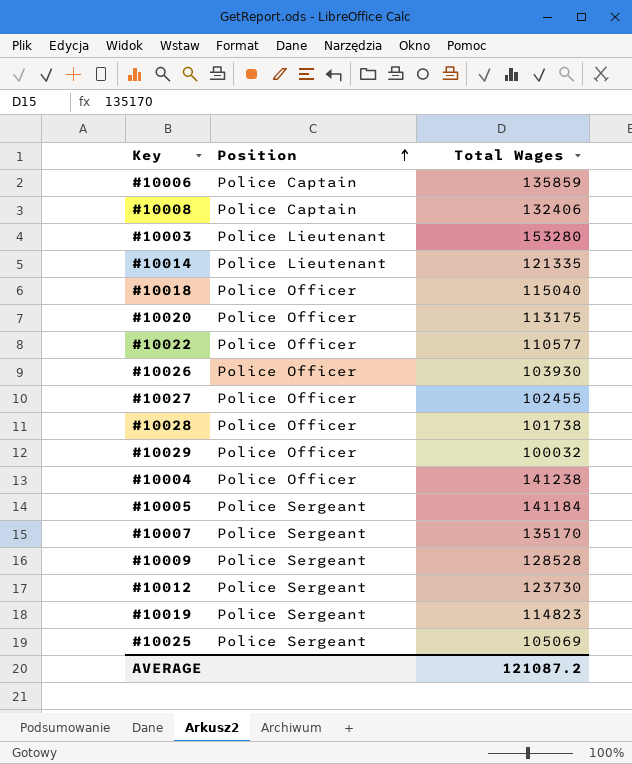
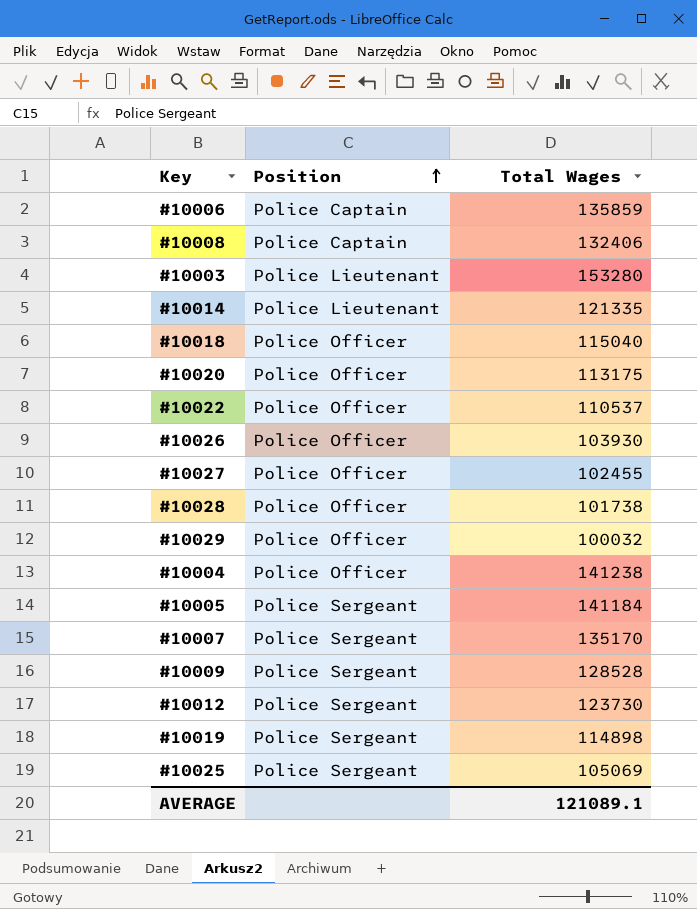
#10022 | Total Wages: 110577 -> 110537
#10019 | Total Wages: 114823 -> 114898
AVERAGE | Total Wages: 121087.2 -> 121089.1

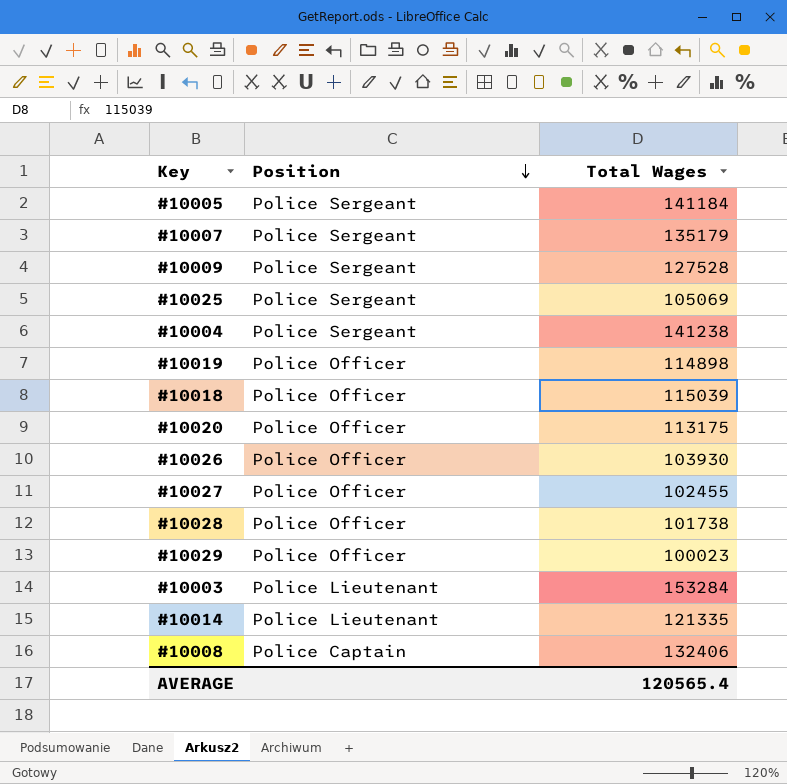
row order: Position ascending -> Position descending
row #10006: Police Captain | 135859 -> none
row #10022: Police Officer | 110537 -> none
row #10012: Police Sergeant | 123730 -> none
#10007 | Total Wages: 135170 -> 135179
#10009 | Total Wages: 128528 -> 127528
#10004 | Position: Police Officer -> Police Sergeant
#10019 | Position: Police Sergeant -> Police Officer
#10018 | Total Wages: 115040 -> 115039
#10029 | Total Wages: 100032 -> 100023
#10003 | Total Wages: 153280 -> 153284
AVERAGE | Total Wages: 121089.1 -> 120565.4

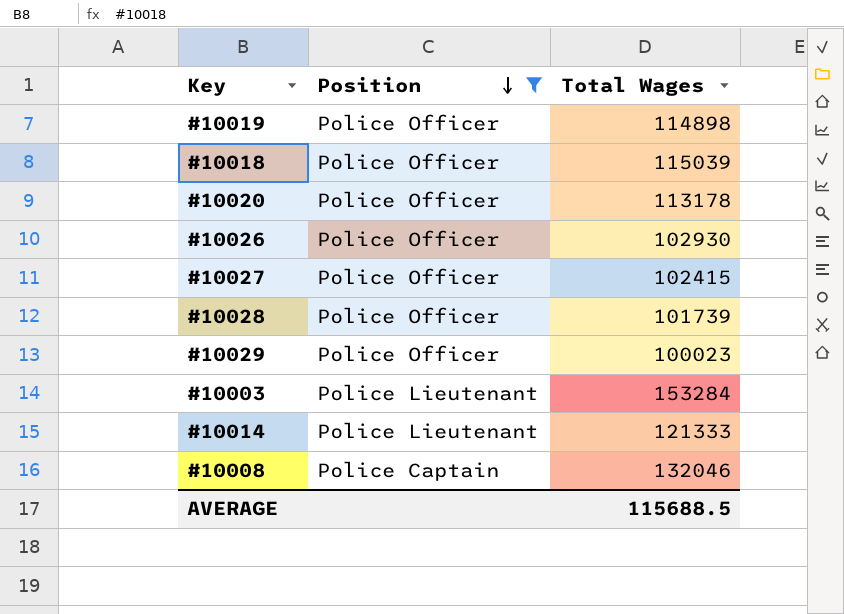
filter: none -> Position != Police Sergeant
#10020 | Total Wages: 113175 -> 113178
#10026 | Total Wages: 103930 -> 102930
#10027 | Total Wages: 102455 -> 102415
#10028 | Total Wages: 101738 -> 101739
#10014 | Total Wages: 121335 -> 121333
#10008 | Total Wages: 132406 -> 132046
AVERAGE | Total Wages: 120565.4 -> 115688.5

